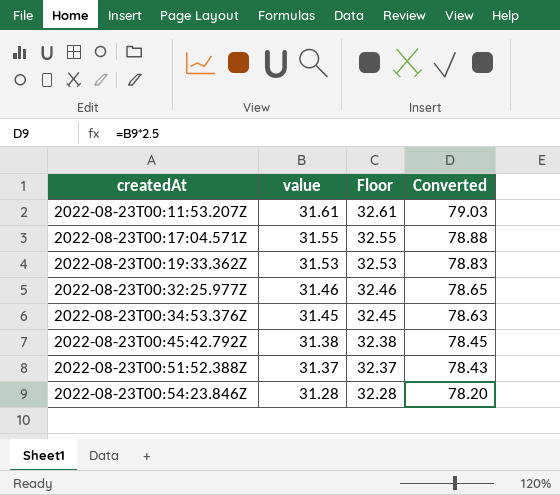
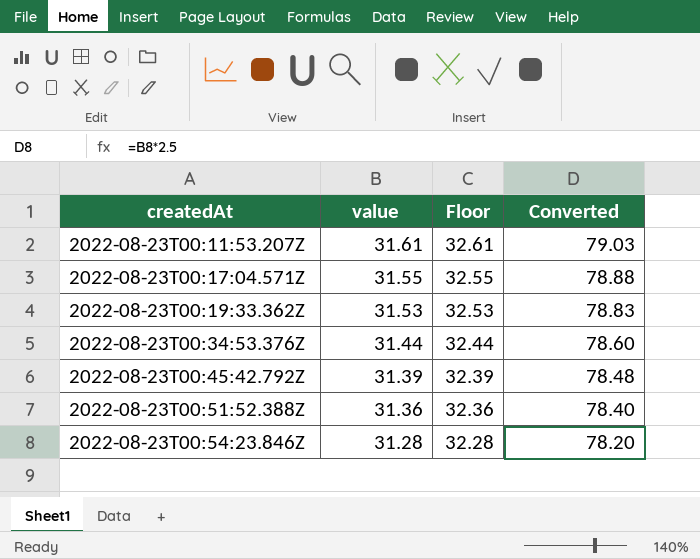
row 2022-08-23T00:32:25.977Z: 31.46 | 32.46 | 78.65 -> none
2022-08-23T00:34:53.376Z | value: 31.45 -> 31.44
2022-08-23T00:34:53.376Z | Floor: 32.45 -> 32.44
2022-08-23T00:34:53.376Z | Converted: 78.63 -> 78.60
2022-08-23T00:45:42.792Z | value: 31.38 -> 31.39
2022-08-23T00:45:42.792Z | Floor: 32.38 -> 32.39
2022-08-23T00:45:42.792Z | Converted: 78.45 -> 78.48
2022-08-23T00:51:52.388Z | value: 31.37 -> 31.36
2022-08-23T00:51:52.388Z | Floor: 32.37 -> 32.36
2022-08-23T00:51:52.388Z | Converted: 78.43 -> 78.40

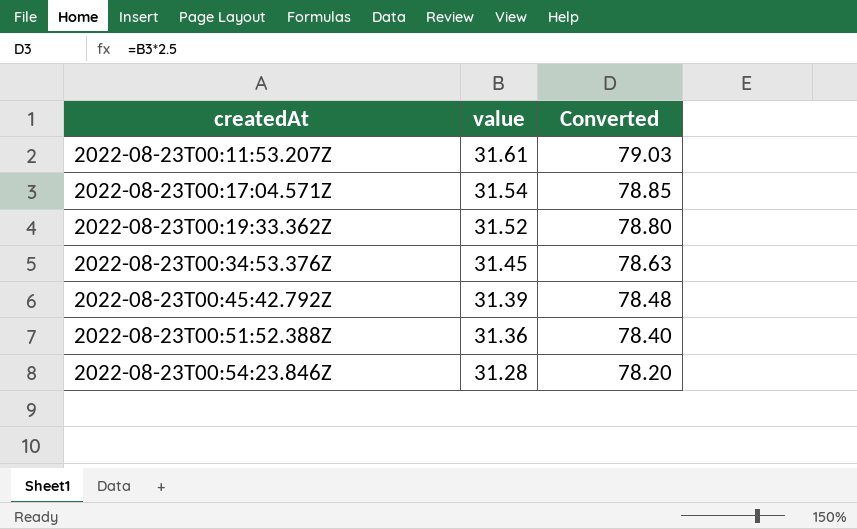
column Floor | formula: [value] + 1 -> none
2022-08-23T00:17:04.571Z | value: 31.55 -> 31.54
2022-08-23T00:17:04.571Z | Converted: 78.88 -> 78.85
2022-08-23T00:19:33.362Z | value: 31.53 -> 31.52
2022-08-23T00:19:33.362Z | Converted: 78.83 -> 78.80
2022-08-23T00:34:53.376Z | value: 31.44 -> 31.45
2022-08-23T00:34:53.376Z | Converted: 78.60 -> 78.63

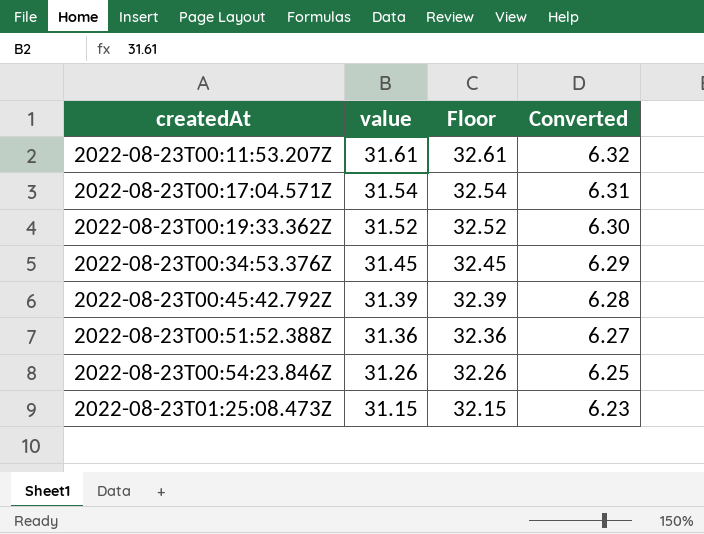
column Floor | formula: none -> [value] + 1
column Converted | formula: [value] * 2.5 -> [value] * 0.2
2022-08-23T00:54:23.846Z | value: 31.28 -> 31.26
row 2022-08-23T01:25:08.473Z: none -> 31.15 | 32.15 | 6.23

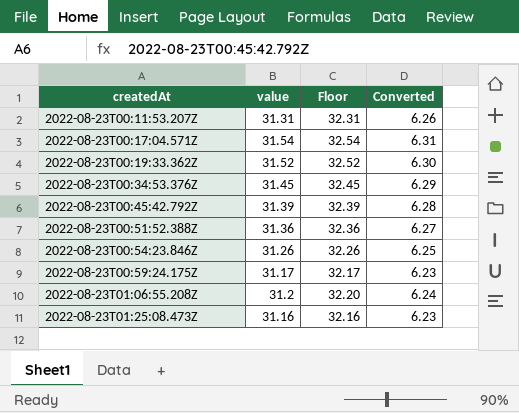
2022-08-23T00:11:53.207Z | value: 31.61 -> 31.31
2022-08-23T00:11:53.207Z | Floor: 32.61 -> 32.31
2022-08-23T00:11:53.207Z | Converted: 6.32 -> 6.26
row 2022-08-23T00:59:24.175Z: none -> 31.17 | 32.17 | 6.23
row 2022-08-23T01:06:55.208Z: none -> 31.2 | 32.20 | 6.24
2022-08-23T01:25:08.473Z | value: 31.15 -> 31.16
2022-08-23T01:25:08.473Z | Floor: 32.15 -> 32.16

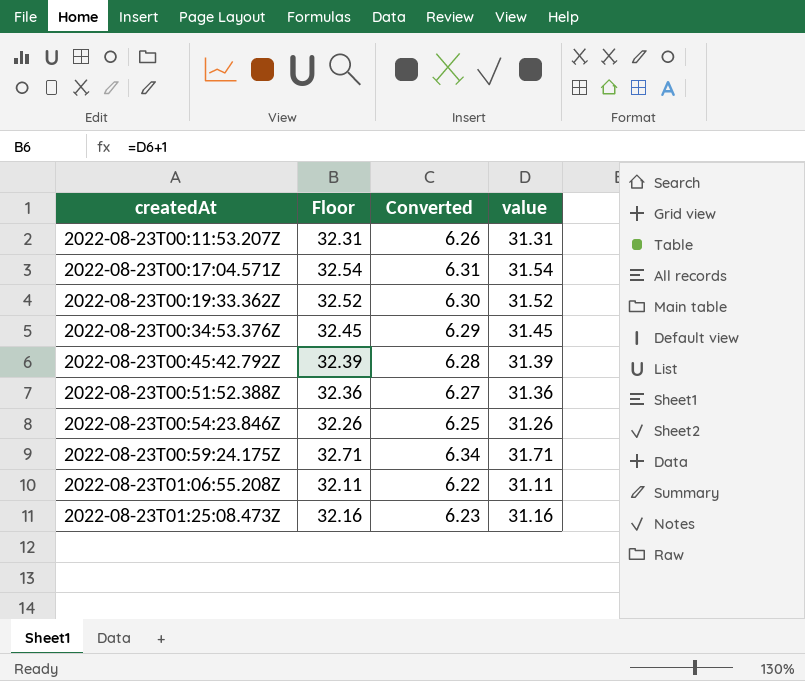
column value | position: 2 -> 4
2022-08-23T00:59:24.175Z | Floor: 32.17 -> 32.71
2022-08-23T00:59:24.175Z | Converted: 6.23 -> 6.34
2022-08-23T00:59:24.175Z | value: 31.17 -> 31.71
2022-08-23T01:06:55.208Z | Floor: 32.20 -> 32.11
2022-08-23T01:06:55.208Z | Converted: 6.24 -> 6.22
2022-08-23T01:06:55.208Z | value: 31.2 -> 31.11

